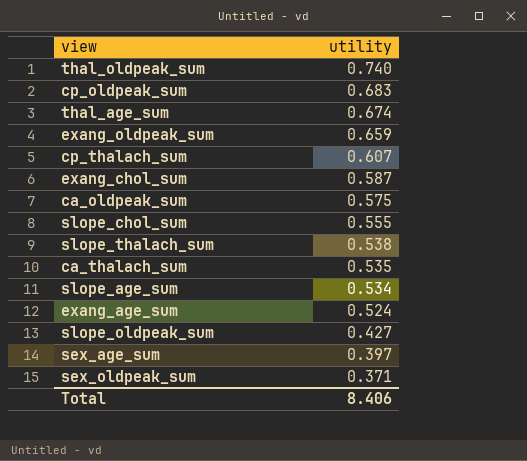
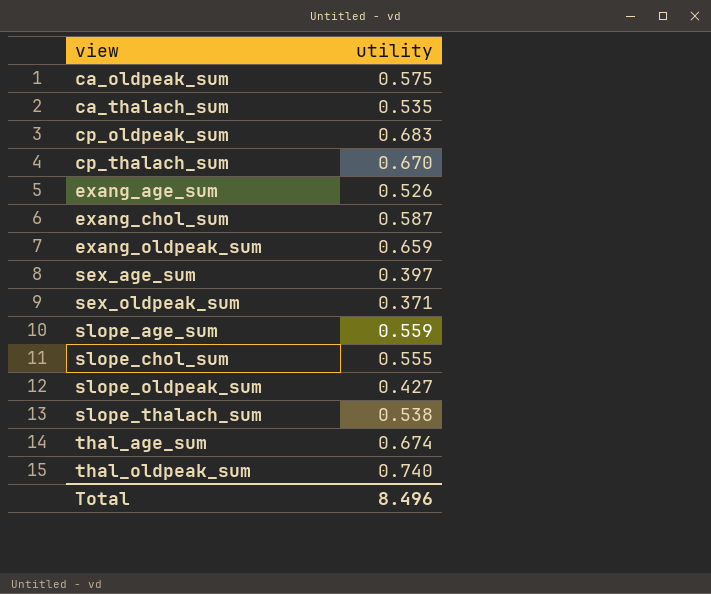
row order: utility descending -> view ascending
cp_thalach_sum | utility: 0.607 -> 0.670
exang_age_sum | utility: 0.524 -> 0.526
slope_age_sum | utility: 0.534 -> 0.559
Total | utility: 8.406 -> 8.496

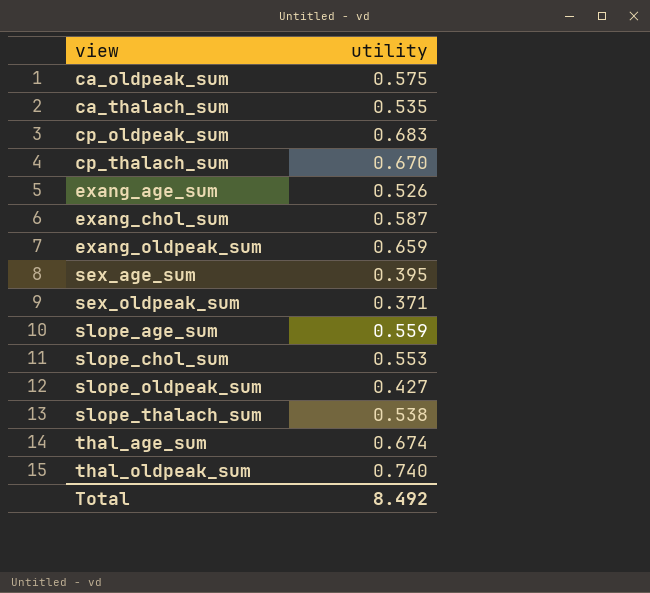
sex_age_sum | utility: 0.397 -> 0.395
slope_chol_sum | utility: 0.555 -> 0.553
Total | utility: 8.496 -> 8.492

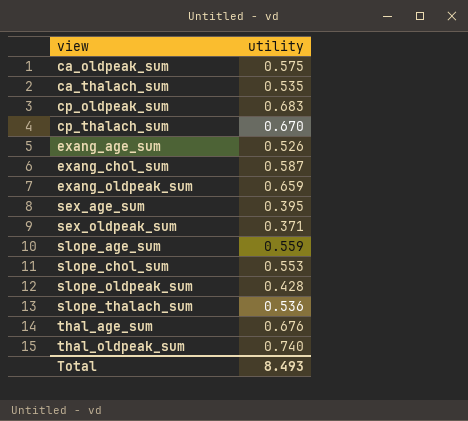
slope_oldpeak_sum | utility: 0.427 -> 0.428
slope_thalach_sum | utility: 0.538 -> 0.536
thal_age_sum | utility: 0.674 -> 0.676
Total | utility: 8.492 -> 8.493

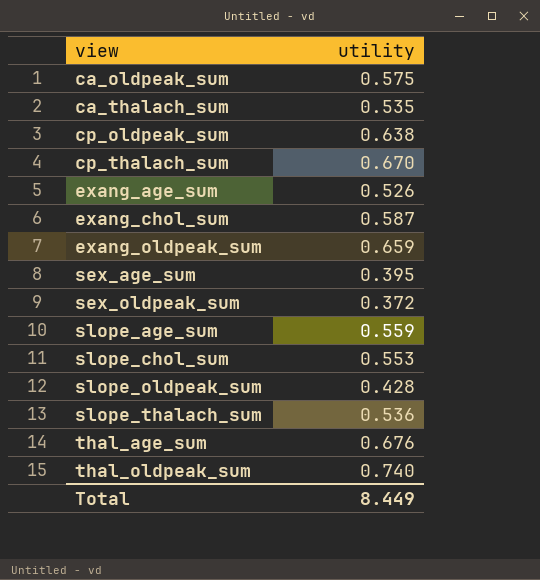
cp_oldpeak_sum | utility: 0.683 -> 0.638
sex_oldpeak_sum | utility: 0.371 -> 0.372
Total | utility: 8.493 -> 8.449

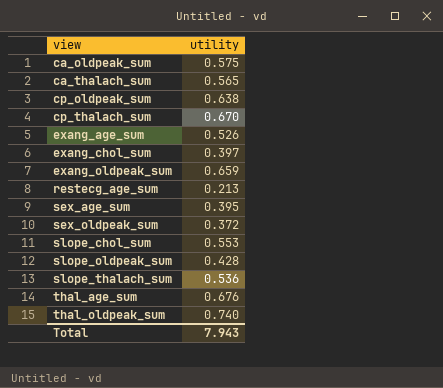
row slope_age_sum: 0.559 -> none
ca_thalach_sum | utility: 0.535 -> 0.565
exang_chol_sum | utility: 0.587 -> 0.397
row restecg_age_sum: none -> 0.213
Total | utility: 8.449 -> 7.943

